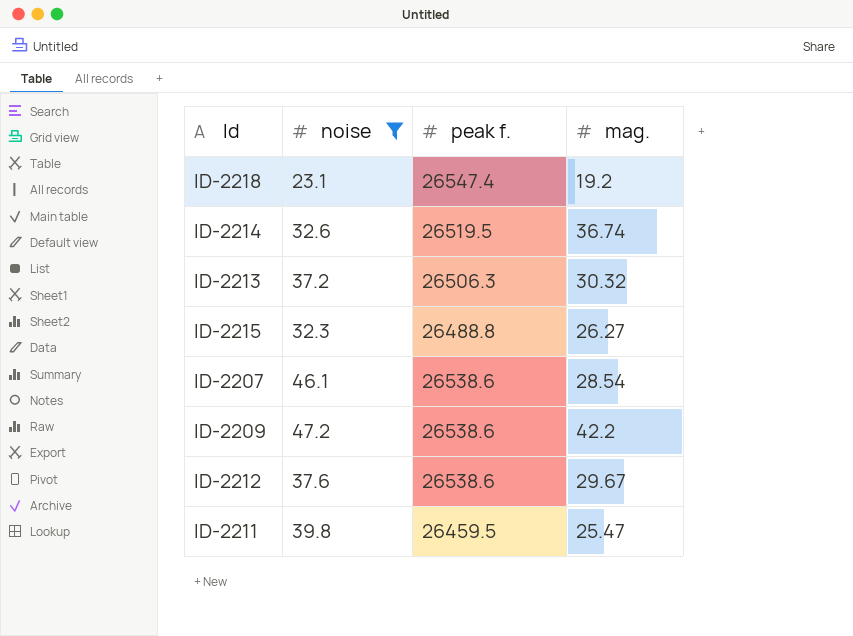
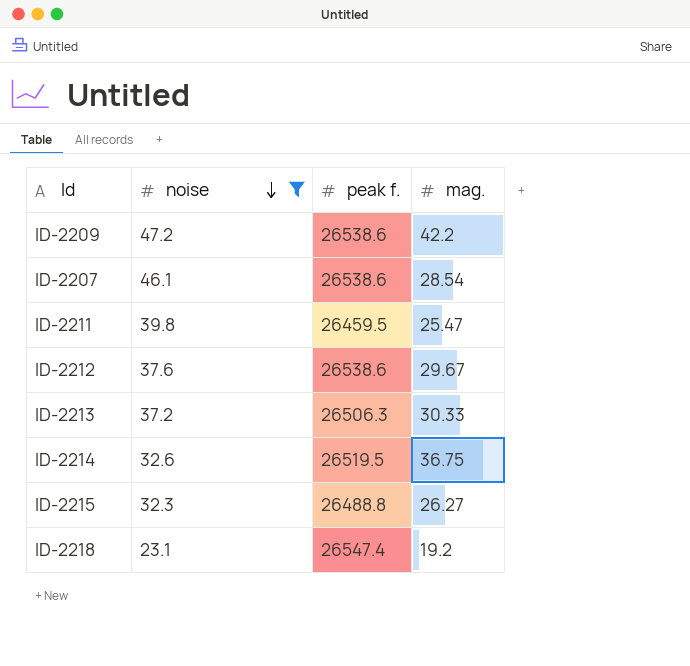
row order: none -> noise descending
ID-2213 | mag.: 30.32 -> 30.33
ID-2214 | mag.: 36.74 -> 36.75

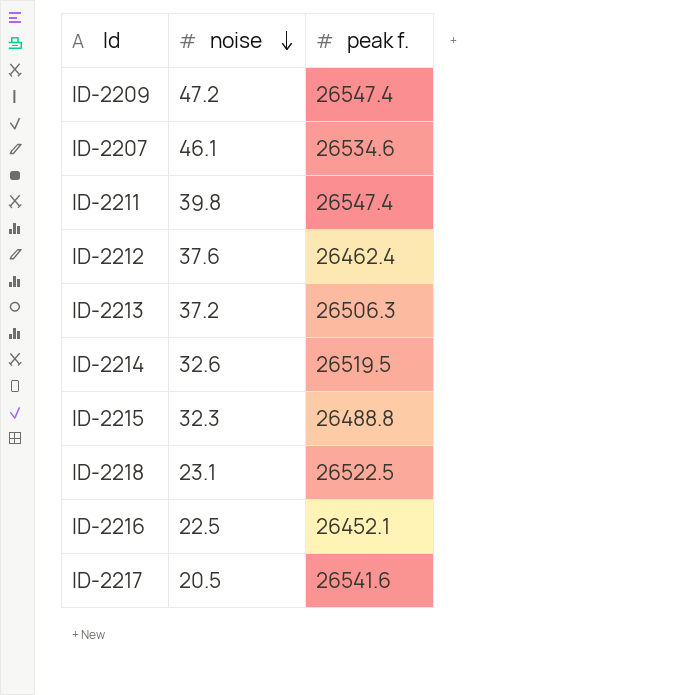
filter: noise >= 23.1 -> none
column mag. | position: 4 -> none
ID-2209 | peak f.: 26538.6 -> 26547.4
ID-2207 | peak f.: 26538.6 -> 26534.6
ID-2211 | peak f.: 26459.5 -> 26547.4
ID-2212 | peak f.: 26538.6 -> 26462.4
ID-2218 | peak f.: 26547.4 -> 26522.5

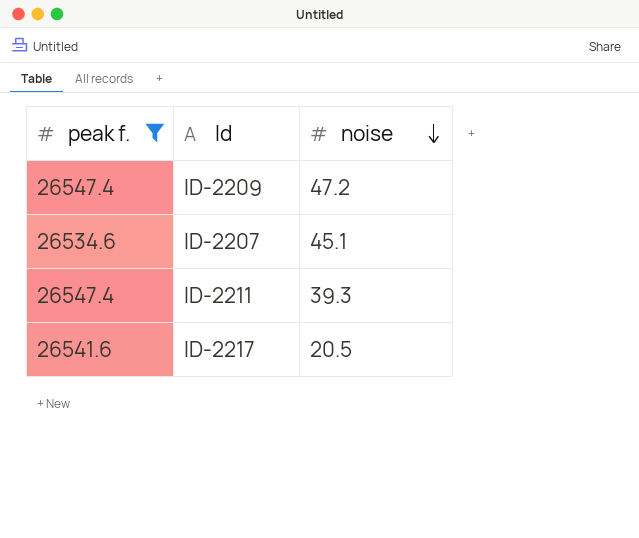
filter: none -> peak f. >= 26534.6
column peak f. | position: 3 -> 1
ID-2207 | noise: 46.1 -> 45.1
ID-2211 | noise: 39.8 -> 39.3

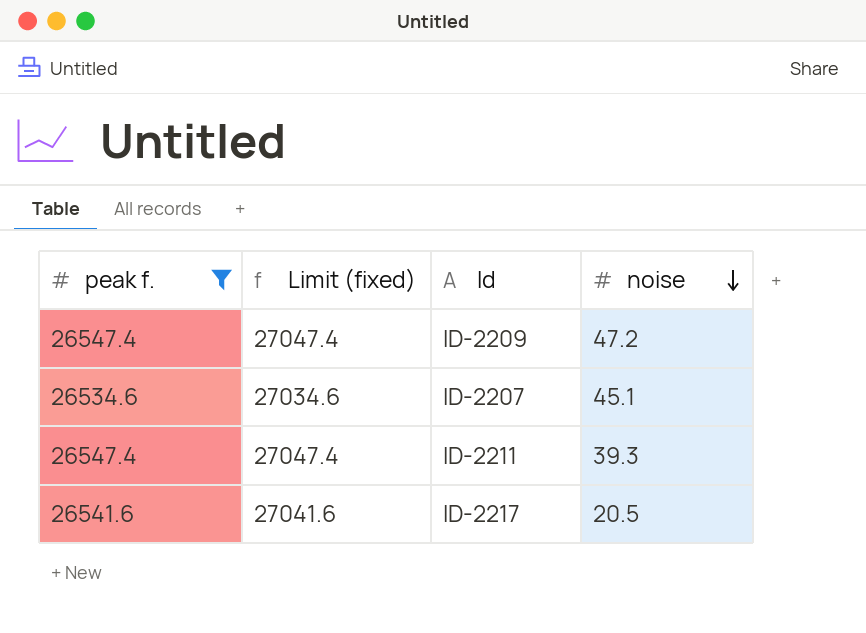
column Limit (fixed) | formula: none -> [peak f.] + 500

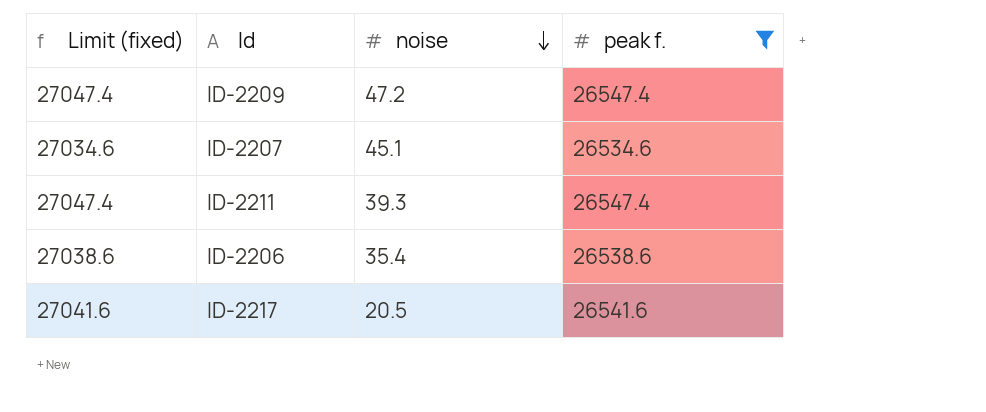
column peak f. | position: 1 -> 4
row ID-2206: none -> 27038.6 | 35.4 | 26538.6

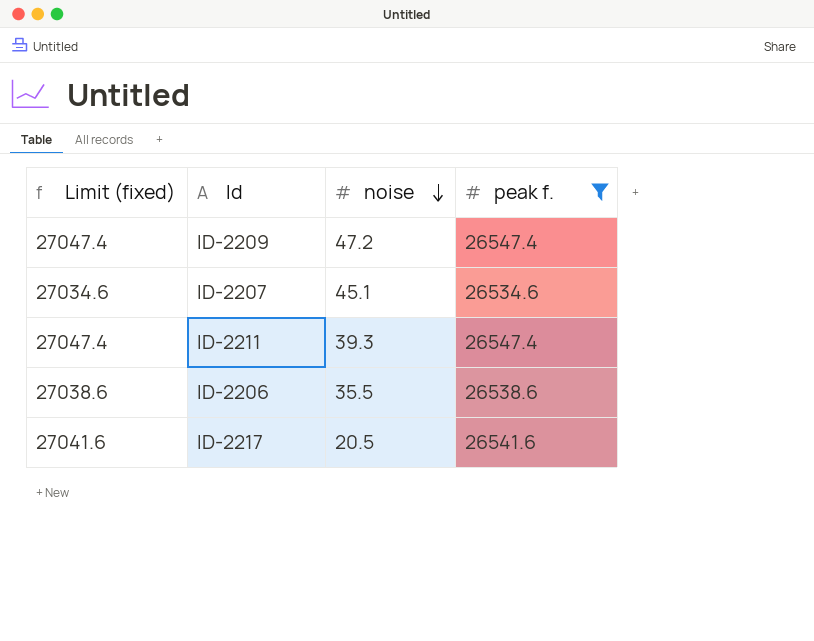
ID-2206 | noise: 35.4 -> 35.5

